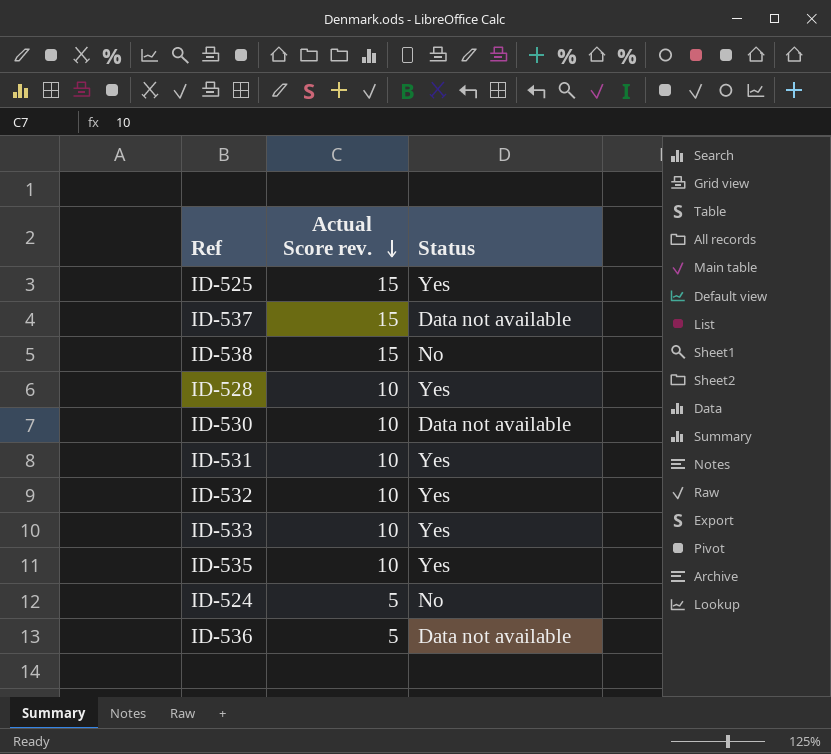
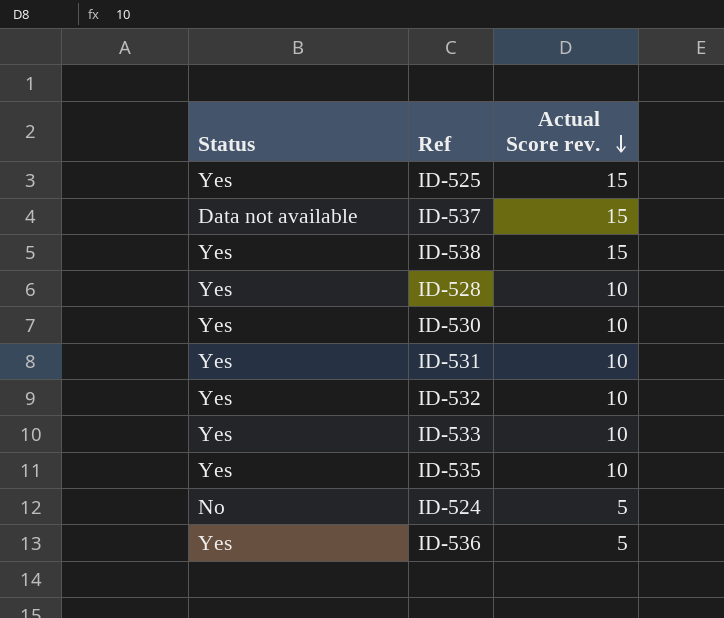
column Status | position: 3 -> 1
ID-538 | Status: No -> Yes
ID-530 | Status: Data not available -> Yes
ID-536 | Status: Data not available -> Yes

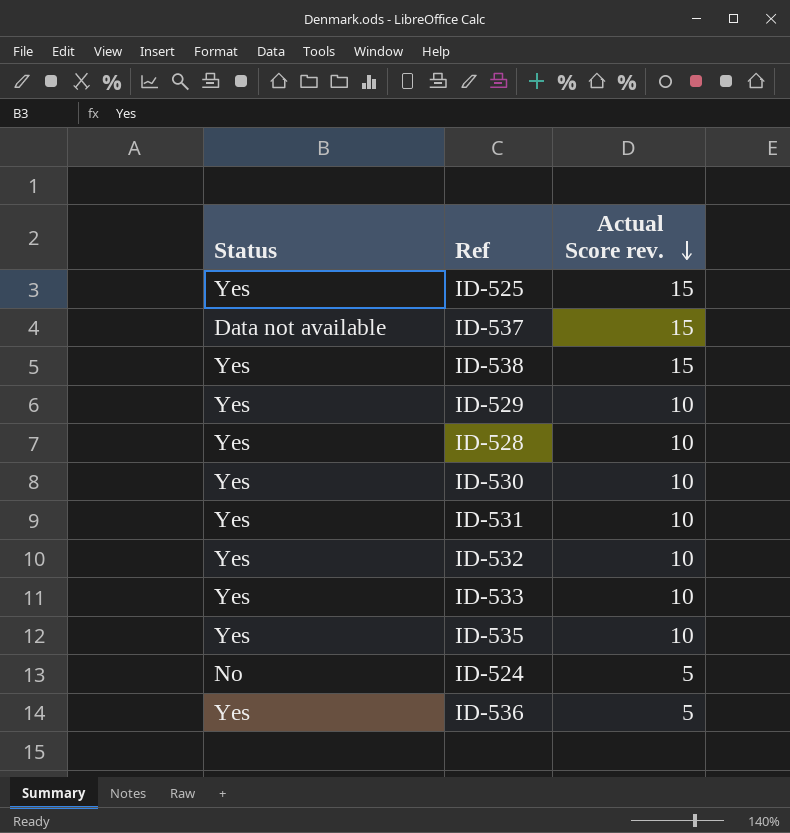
row ID-529: none -> Yes | 10

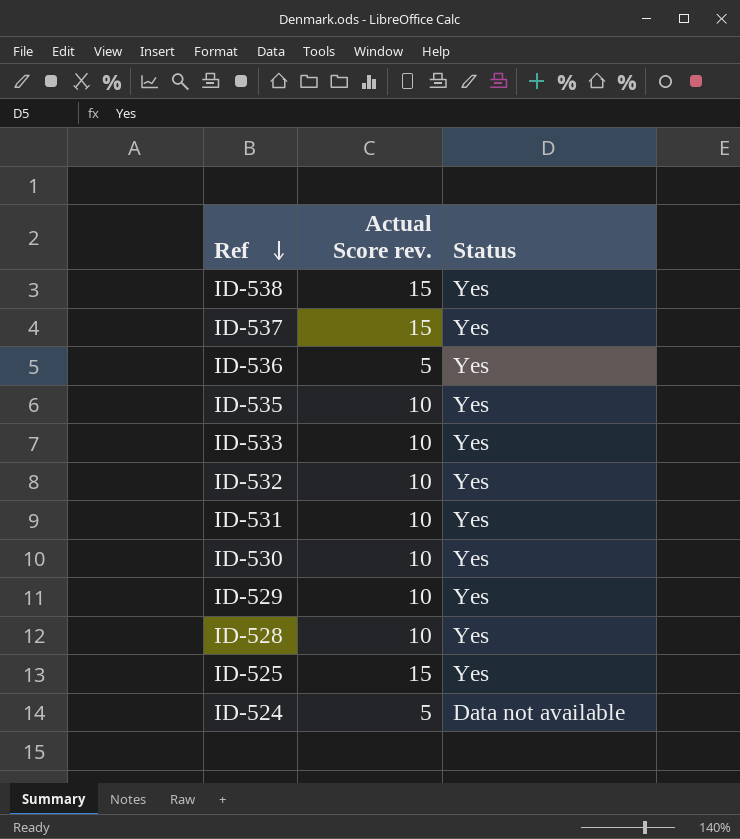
row order: Actual Score rev. descending -> Ref descending
column Status | position: 1 -> 3
ID-537 | Status: Data not available -> Yes
ID-524 | Status: No -> Data not available

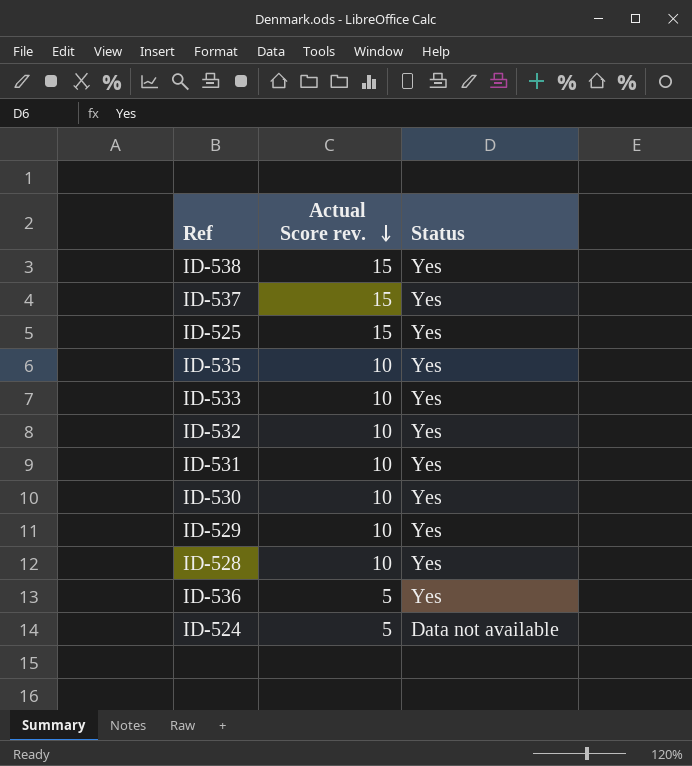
row order: Ref descending -> Actual Score rev. descending

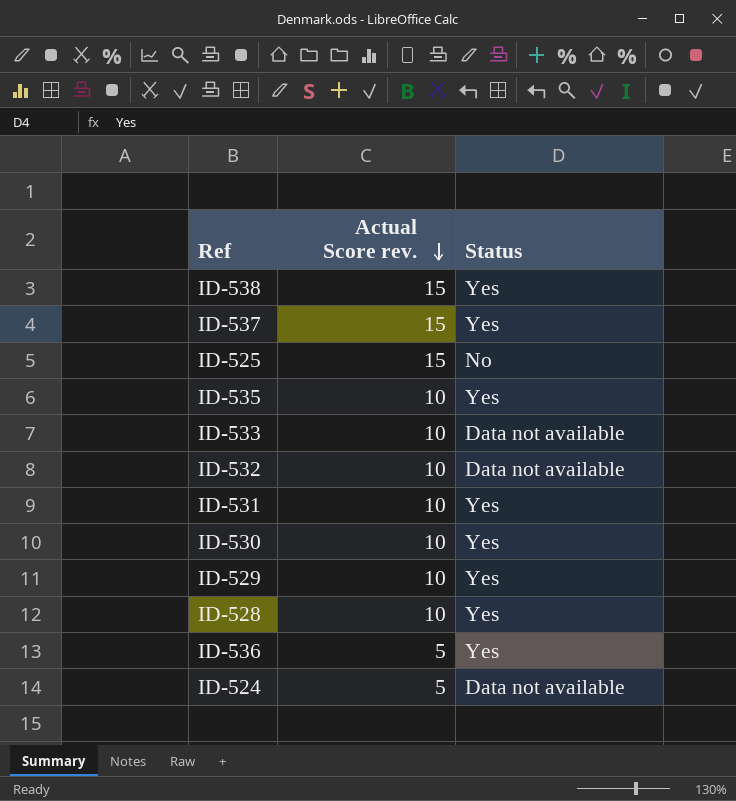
ID-525 | Status: Yes -> No
ID-533 | Status: Yes -> Data not available
ID-532 | Status: Yes -> Data not available

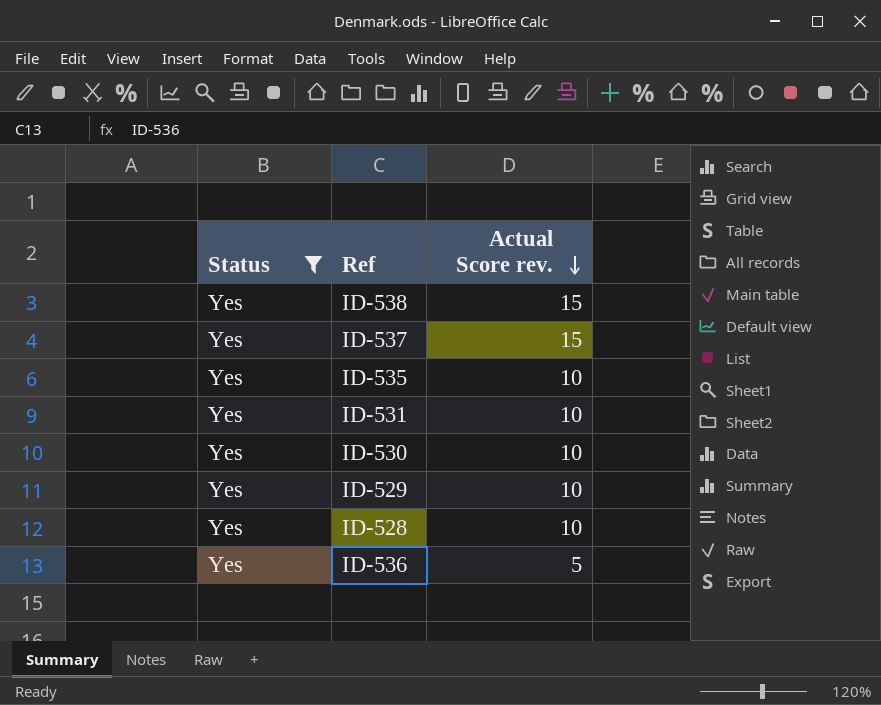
filter: none -> Status = Yes
column Status | position: 3 -> 1

